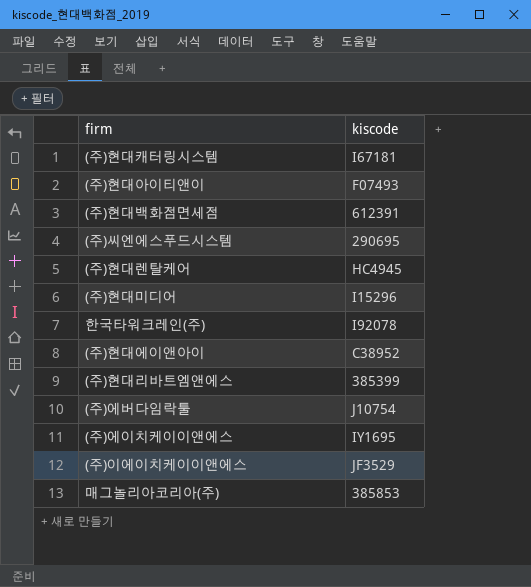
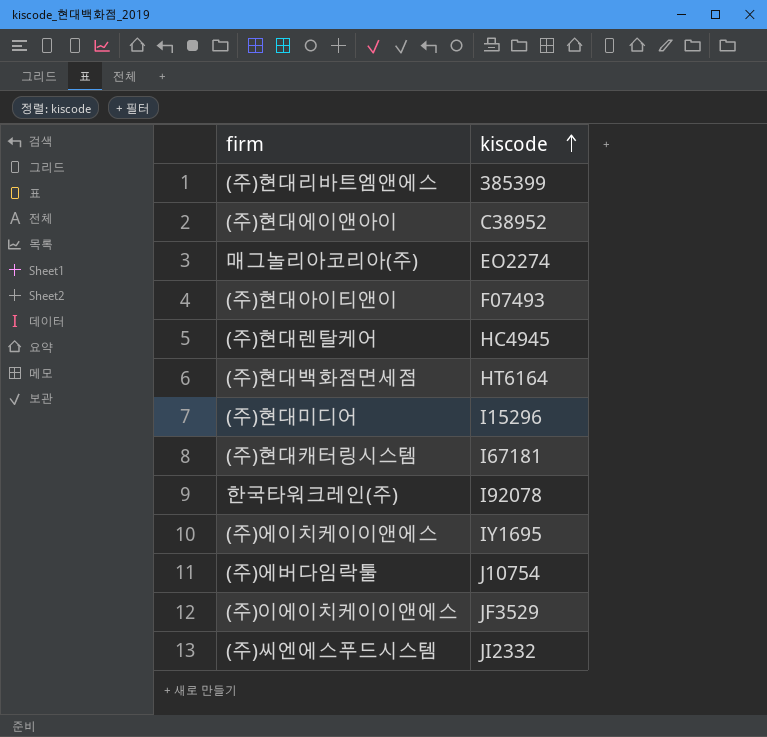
row order: none -> kiscode ascending
매그놀리아코리아(주) | kiscode: 385853 -> EO2274
(주)현대백화점면세점 | kiscode: 612391 -> HT6164
(주)씨엔에스푸드시스템 | kiscode: 290695 -> JI2332

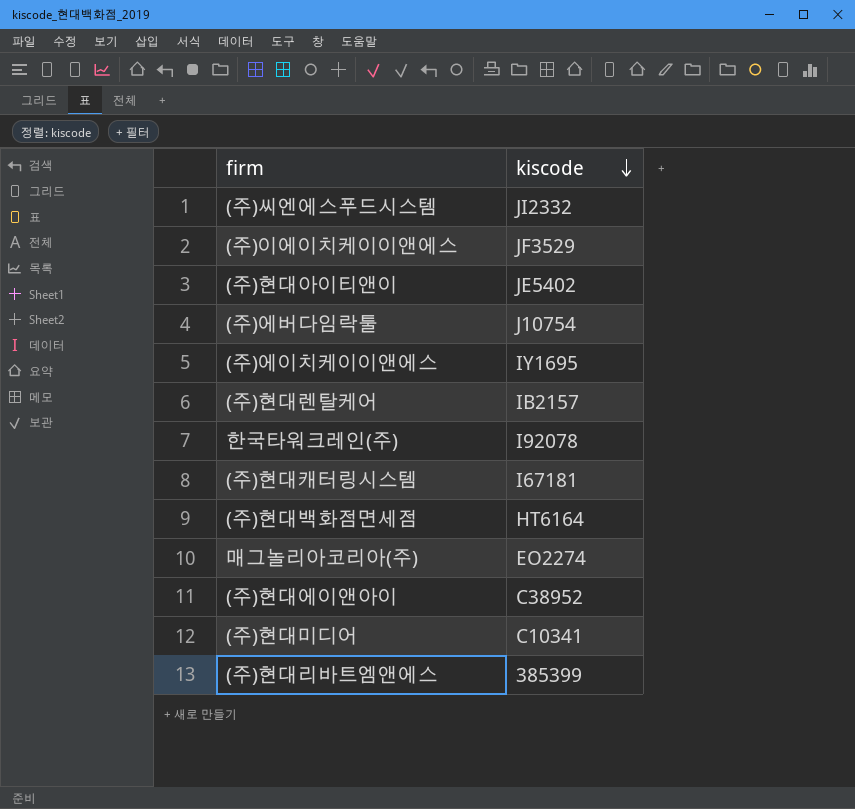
row order: kiscode ascending -> kiscode descending
(주)현대아이티앤이 | kiscode: F07493 -> JE5402
(주)현대렌탈케어 | kiscode: HC4945 -> IB2157
(주)현대미디어 | kiscode: I15296 -> C10341

